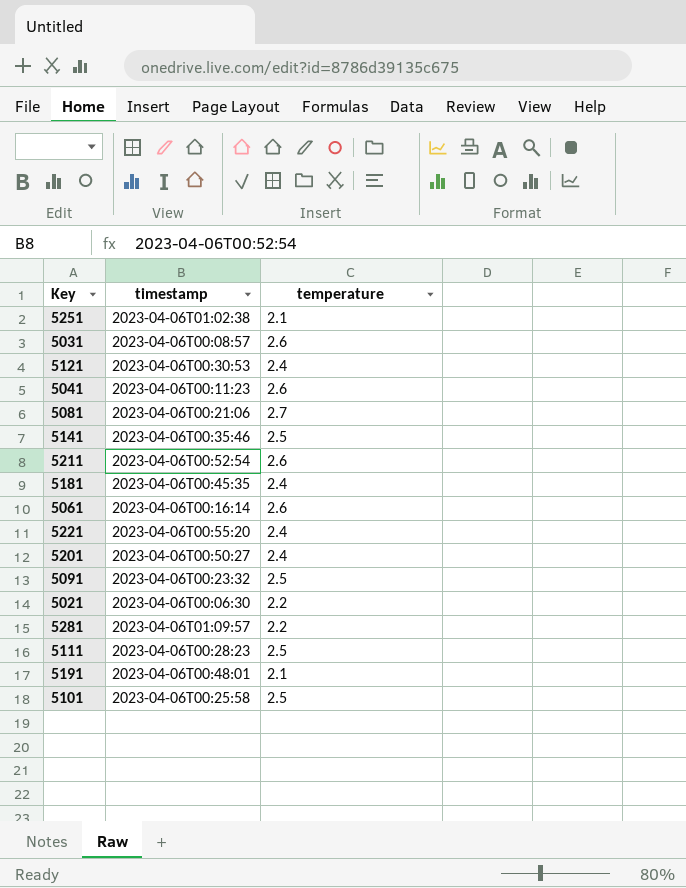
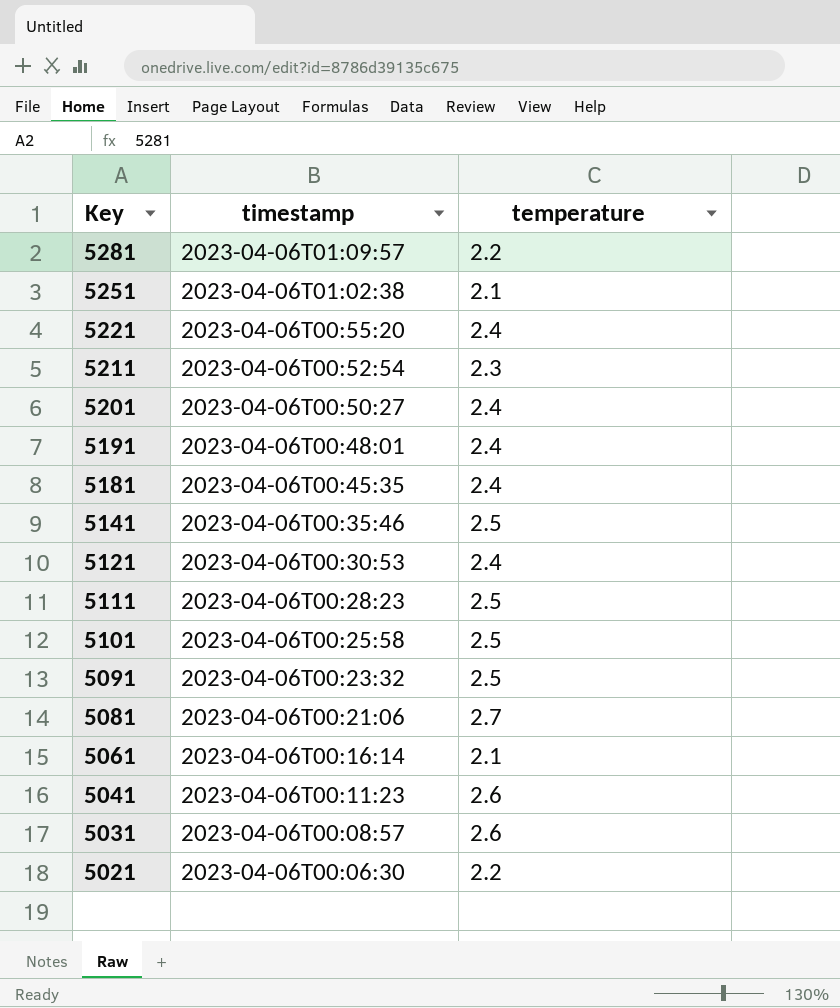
row order: none -> Key descending
5211 | temperature: 2.6 -> 2.3
5191 | temperature: 2.1 -> 2.4
5061 | temperature: 2.6 -> 2.1

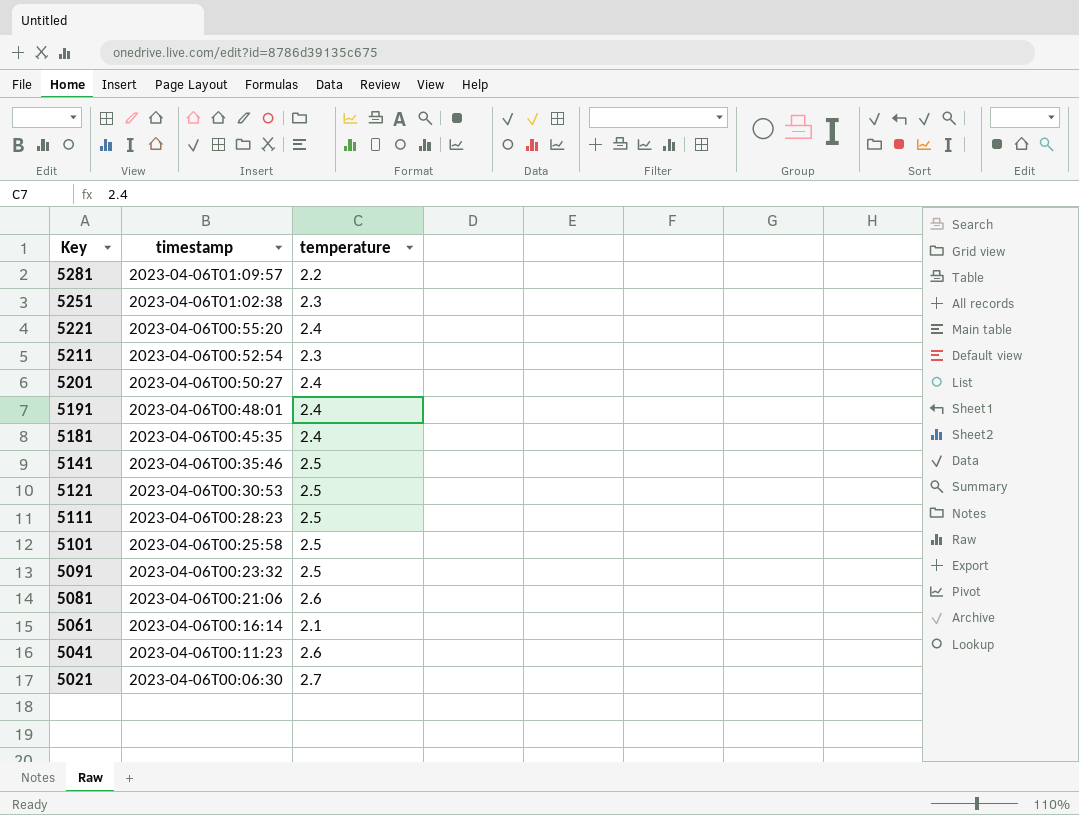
row 5031: 2023-04-06T00:08:57 | 2.6 -> none
5251 | temperature: 2.1 -> 2.3
5121 | temperature: 2.4 -> 2.5
5081 | temperature: 2.7 -> 2.6
5021 | temperature: 2.2 -> 2.7

